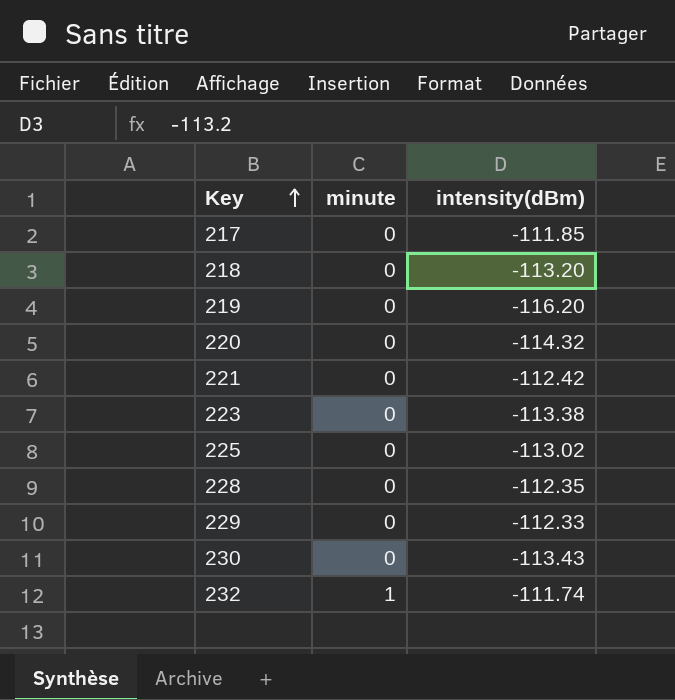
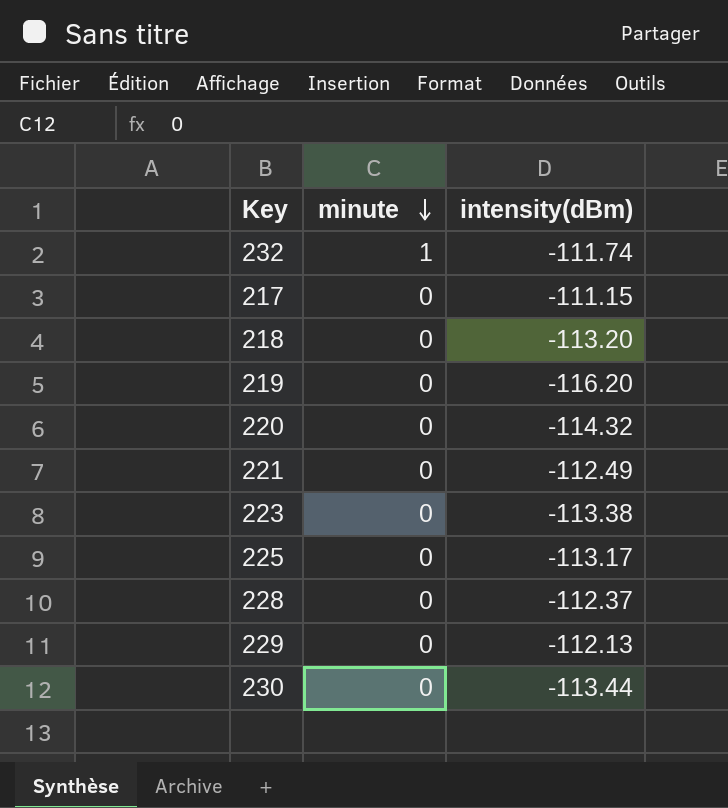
row order: Key ascending -> minute descending
217 | intensity(dBm): -111.85 -> -111.15
221 | intensity(dBm): -112.42 -> -112.49
225 | intensity(dBm): -113.02 -> -113.17
228 | intensity(dBm): -112.35 -> -112.37
229 | intensity(dBm): -112.33 -> -112.13
230 | intensity(dBm): -113.43 -> -113.44

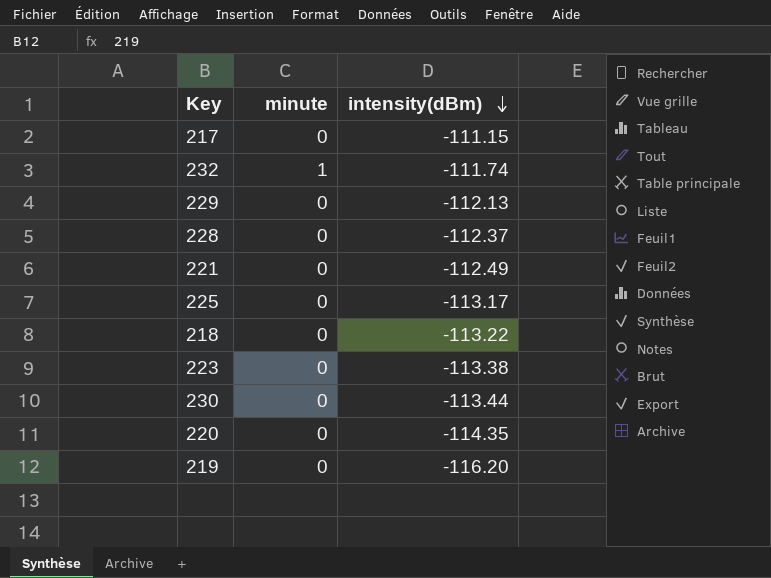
row order: minute descending -> intensity(dBm) descending
218 | intensity(dBm): -113.20 -> -113.22
220 | intensity(dBm): -114.32 -> -114.35

